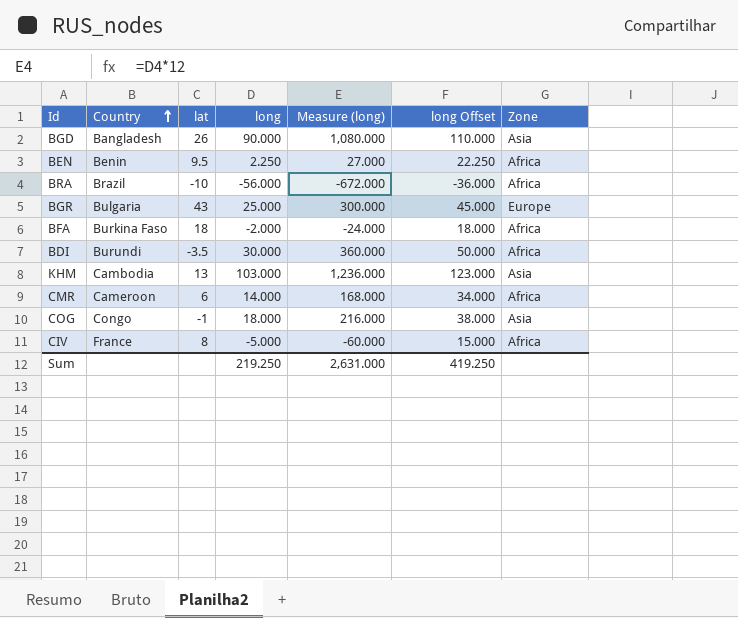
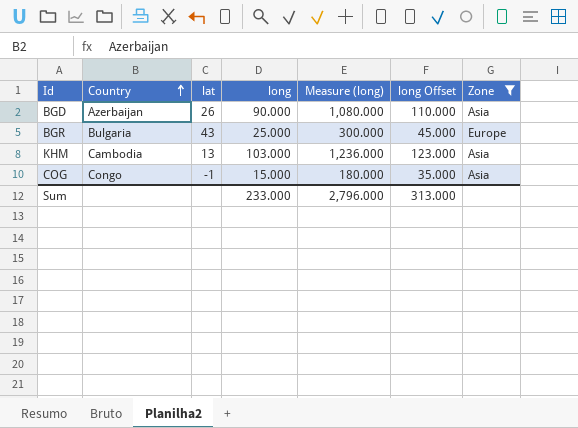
filter: none -> Zone != Africa
BGD | Country: Bangladesh -> Azerbaijan
COG | long: 18.000 -> 15.000
COG | Measure (long): 216.000 -> 180.000
COG | long Offset: 38.000 -> 35.000
Sum | long: 219.250 -> 233.000
Sum | Measure (long): 2,631.000 -> 2,796.000
Sum | long Offset: 419.250 -> 313.000

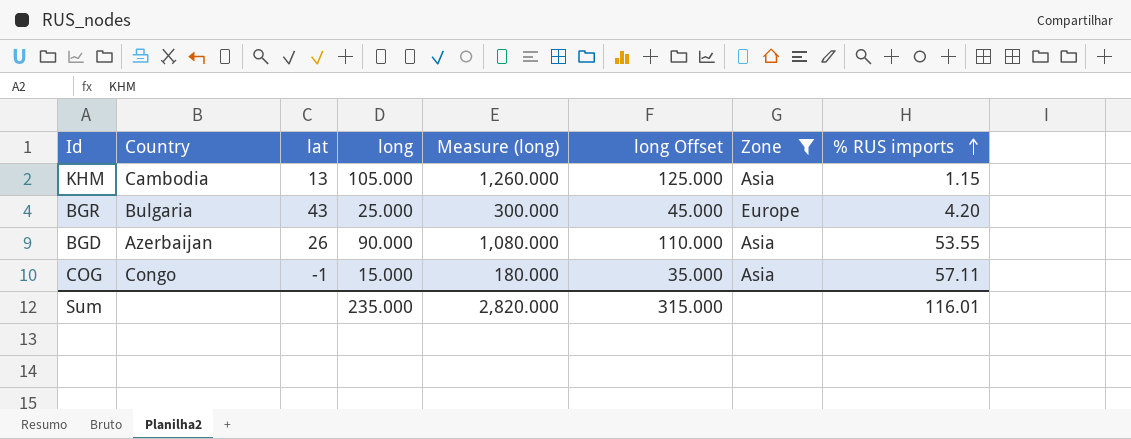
row order: Country ascending -> % RUS imports ascending
column % RUS imports | position: none -> 8
KHM | long: 103.000 -> 105.000
KHM | Measure (long): 1,236.000 -> 1,260.000
KHM | long Offset: 123.000 -> 125.000
Sum | long: 233.000 -> 235.000
Sum | Measure (long): 2,796.000 -> 2,820.000
Sum | long Offset: 313.000 -> 315.000

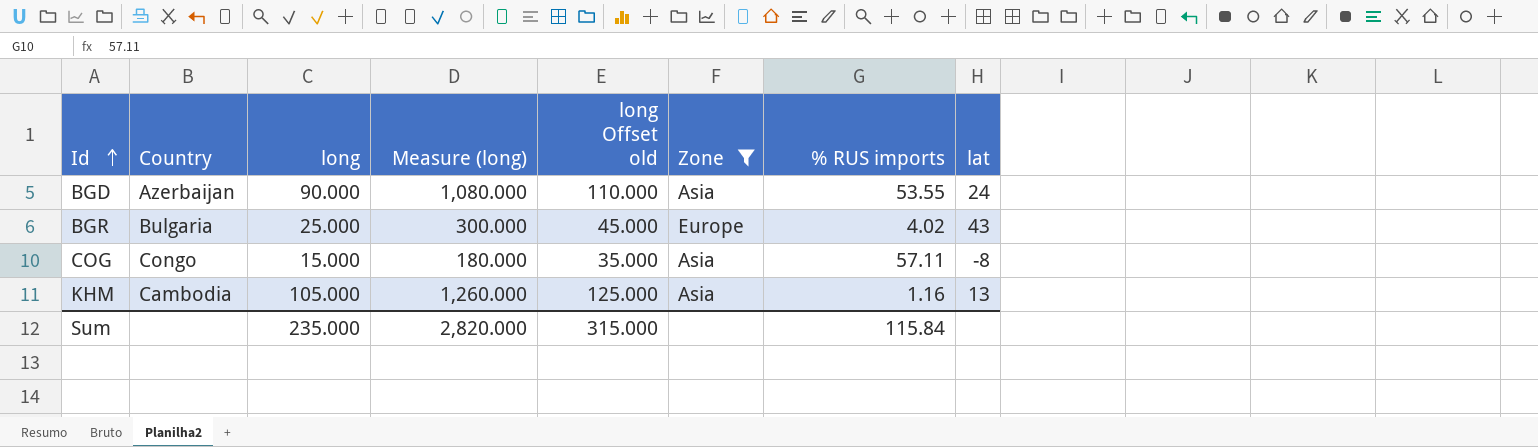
row order: % RUS imports ascending -> Id ascending
column name: long Offset -> long Offset old
column lat | position: 3 -> 8
BGD | lat: 26 -> 24
BGR | % RUS imports: 4.20 -> 4.02
COG | lat: -1 -> -8
KHM | % RUS imports: 1.15 -> 1.16
Sum | % RUS imports: 116.01 -> 115.84

